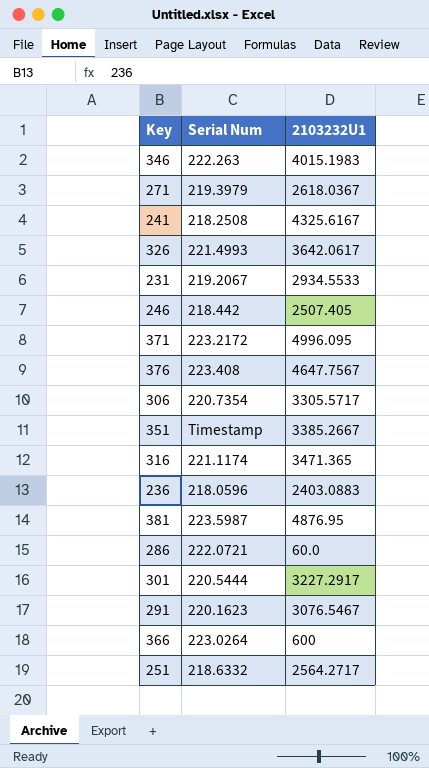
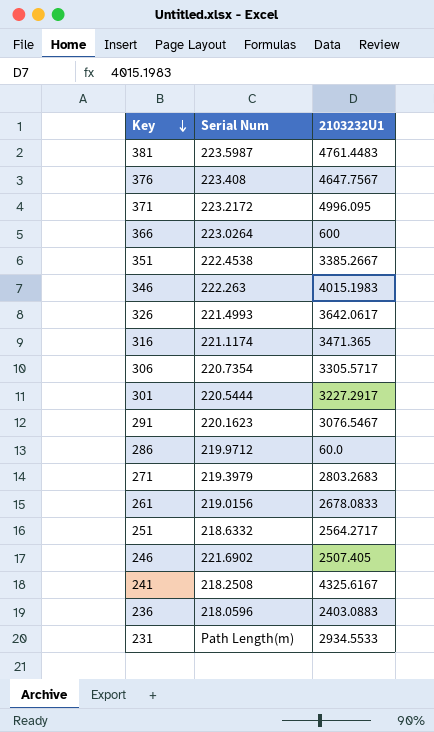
row order: none -> Key descending
381 | 2103232U1: 4876.95 -> 4761.4483
351 | Serial Num: Timestamp -> 222.4538
286 | Serial Num: 222.0721 -> 219.9712
271 | 2103232U1: 2618.0367 -> 2803.2683
row 261: none -> 219.0156 | 2678.0833
246 | Serial Num: 218.442 -> 221.6902
231 | Serial Num: 219.2067 -> Path Length(m)

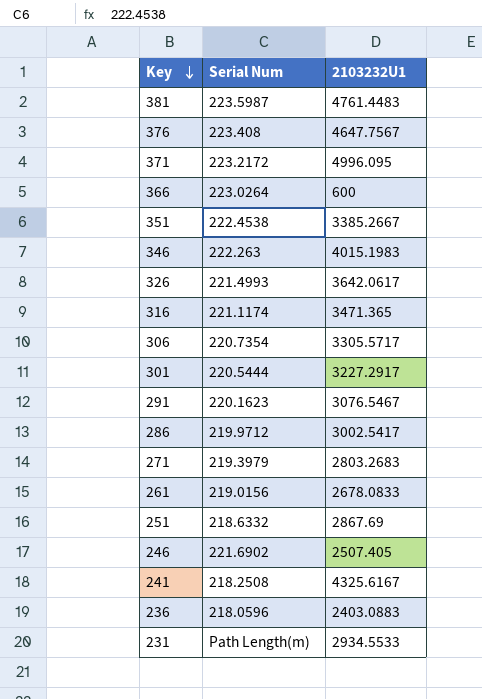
286 | 2103232U1: 60.0 -> 3002.5417
251 | 2103232U1: 2564.2717 -> 2867.69

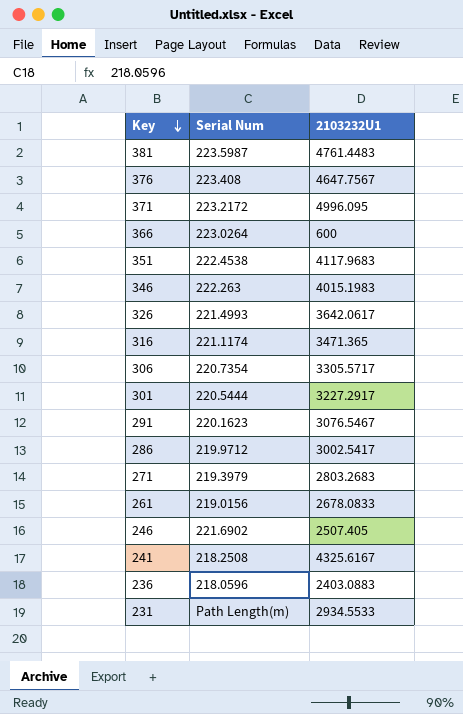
row 251: 218.6332 | 2867.69 -> none
351 | 2103232U1: 3385.2667 -> 4117.9683

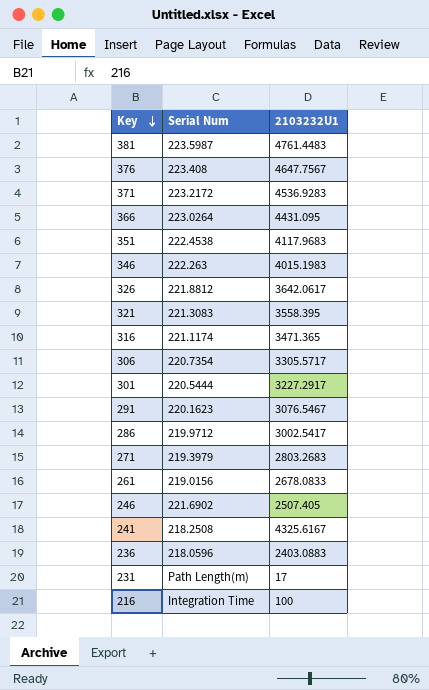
371 | 2103232U1: 4996.095 -> 4536.9283
366 | 2103232U1: 600 -> 4431.095
326 | Serial Num: 221.4993 -> 221.8812
row 321: none -> 221.3083 | 3558.395
231 | 2103232U1: 2934.5533 -> 17
row 216: none -> Integration Time | 100

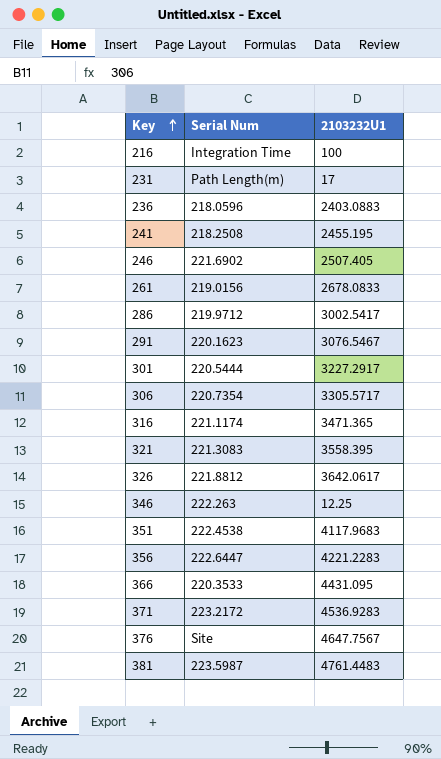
row order: Key descending -> Key ascending
row 271: 219.3979 | 2803.2683 -> none
241 | 2103232U1: 4325.6167 -> 2455.195
346 | 2103232U1: 4015.1983 -> 12.25
row 356: none -> 222.6447 | 4221.2283
366 | Serial Num: 223.0264 -> 220.3533
376 | Serial Num: 223.408 -> Site

